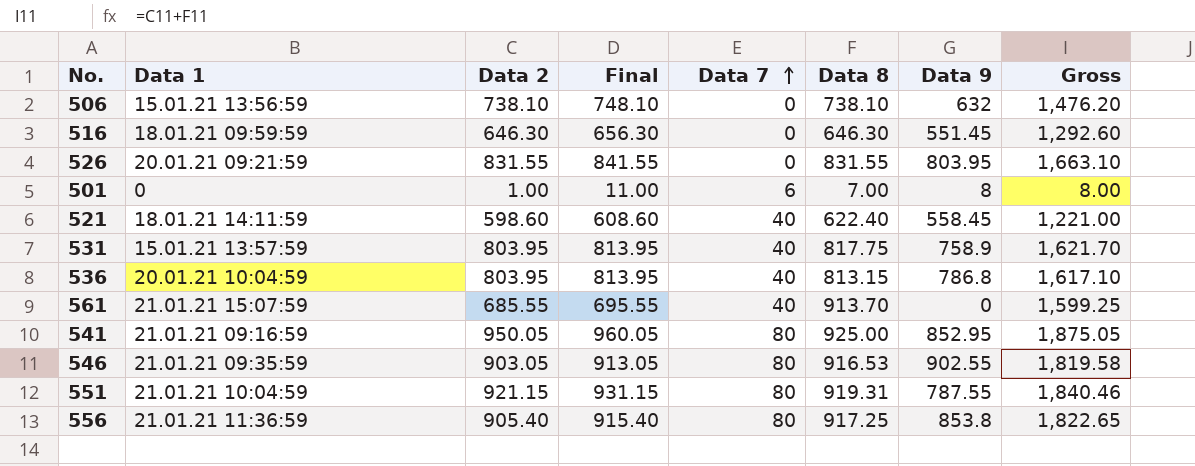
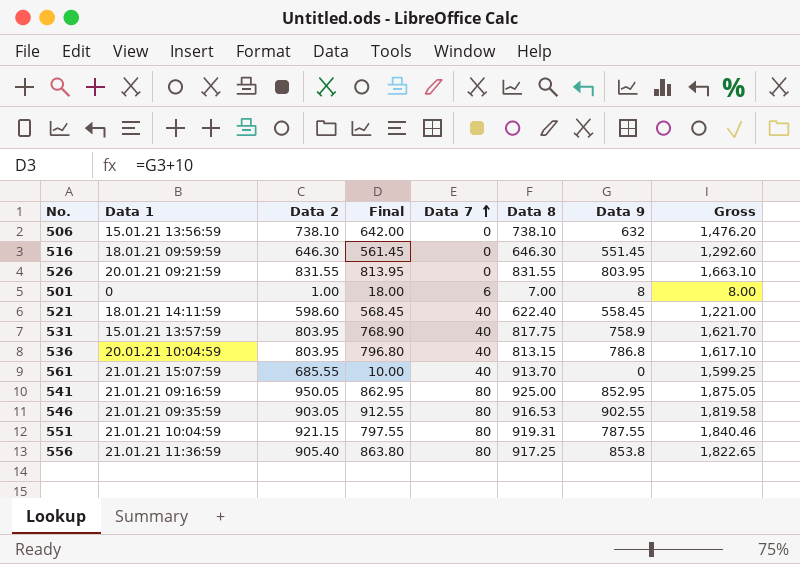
column Final | formula: [Data 2] + 10 -> [Data 9] + 10

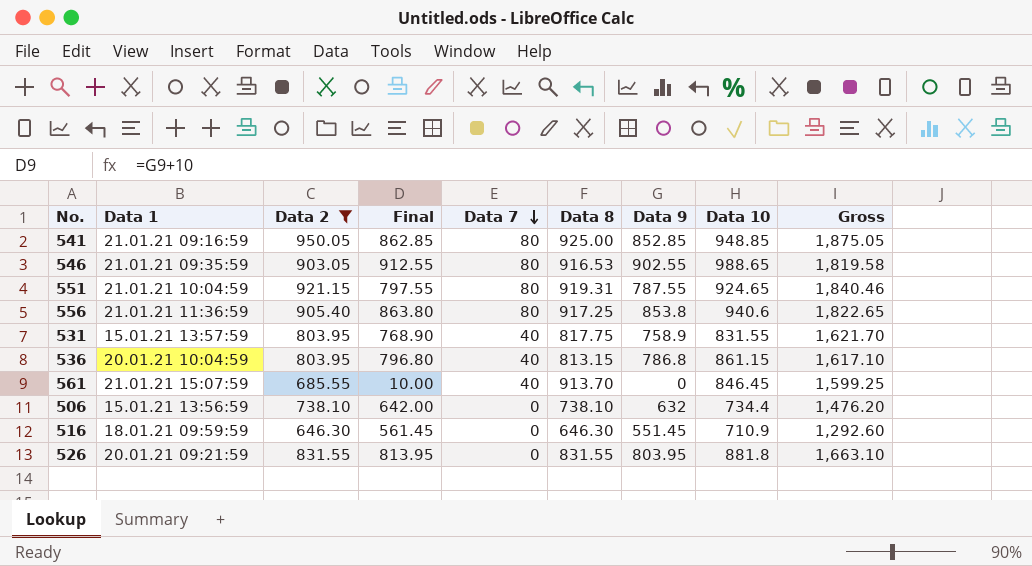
filter: none -> Data 2 >= 646.30
row order: Data 7 ascending -> Data 7 descending
column Data 10 | position: none -> 8
541 | Final: 862.95 -> 862.85
541 | Data 9: 852.95 -> 852.85

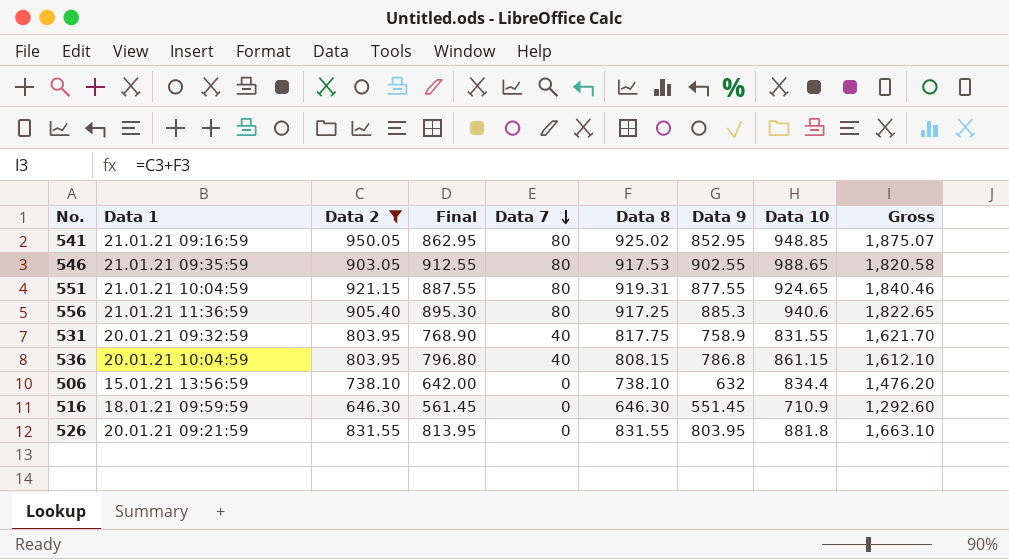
row 561: 21.01.21 15:07:59 | 685.55 | 10.00 | 40 | 913.70 | 0 | 846.45 | 1,599.25 -> none
541 | Final: 862.85 -> 862.95
541 | Data 8: 925.00 -> 925.02
541 | Data 9: 852.85 -> 852.95
541 | Gross: 1,875.05 -> 1,875.07
546 | Data 8: 916.53 -> 917.53
546 | Gross: 1,819.58 -> 1,820.58
551 | Final: 797.55 -> 887.55
551 | Data 9: 787.55 -> 877.55
556 | Final: 863.80 -> 895.30
556 | Data 9: 853.8 -> 885.3
531 | Data 1: 15.01.21 13:57:59 -> 20.01.21 09:32:59
536 | Data 8: 813.15 -> 808.15
536 | Gross: 1,617.10 -> 1,612.10
506 | Data 10: 734.4 -> 834.4

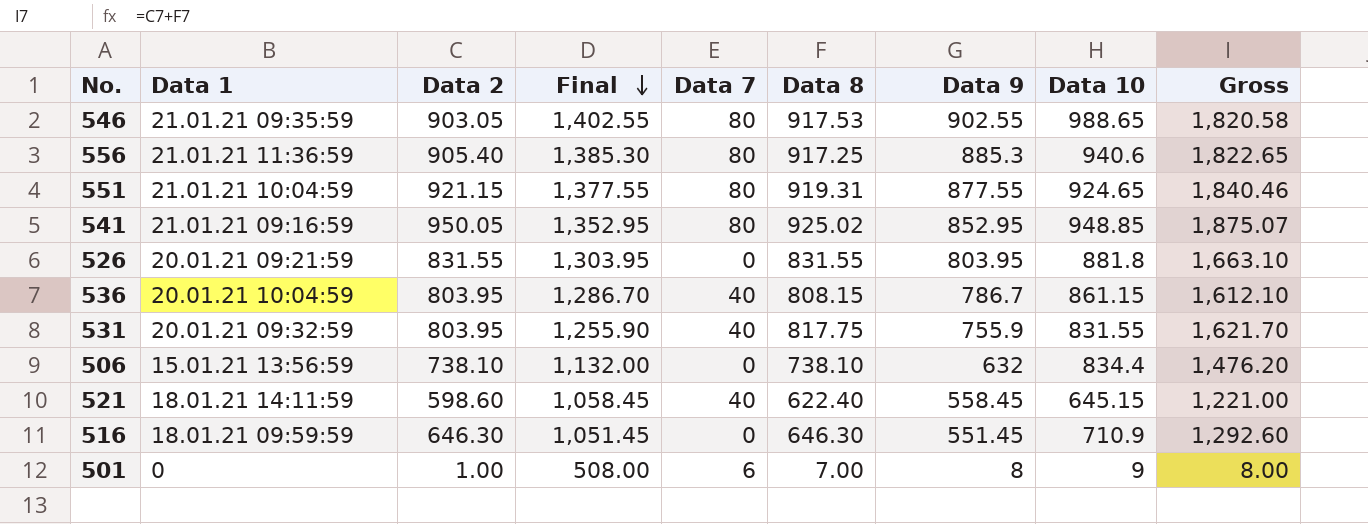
filter: Data 2 >= 646.30 -> none
row order: Data 7 descending -> Final descending
column Final | formula: [Data 9] + 10 -> [Data 9] + 500
536 | Data 9: 786.8 -> 786.7
531 | Data 9: 758.9 -> 755.9

